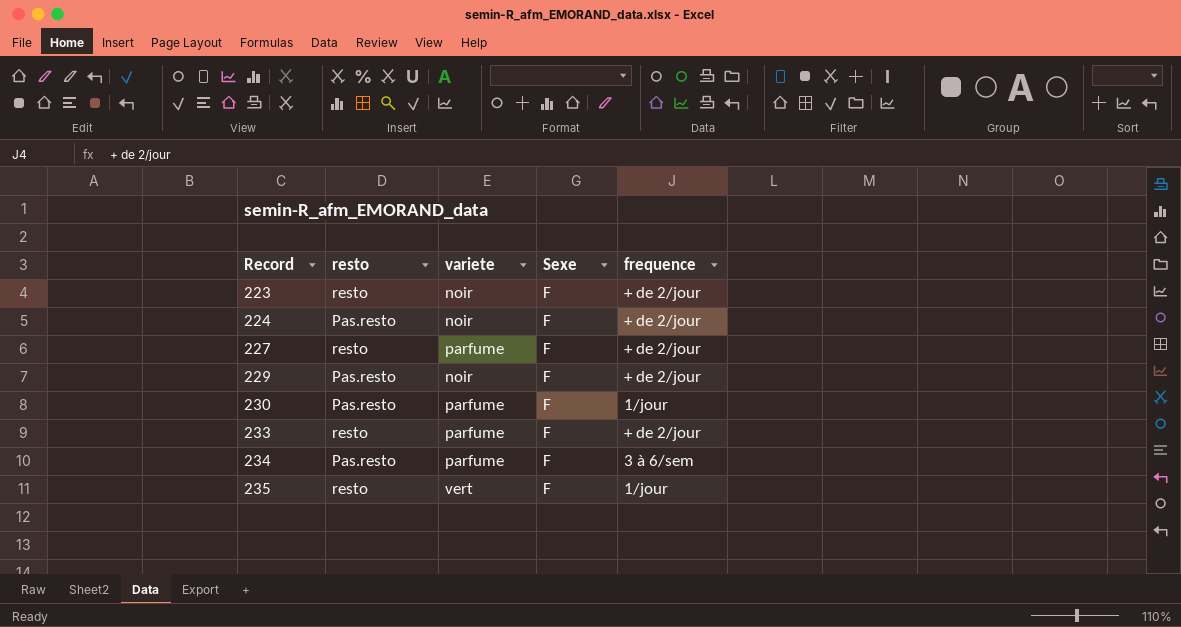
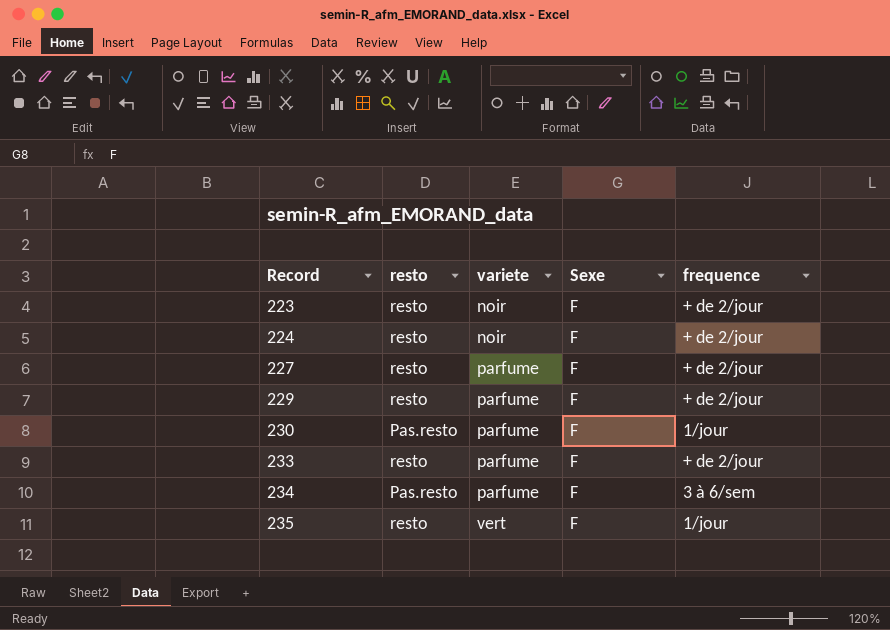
224 | resto: Pas.resto -> resto
229 | resto: Pas.resto -> resto
229 | variete: noir -> parfume

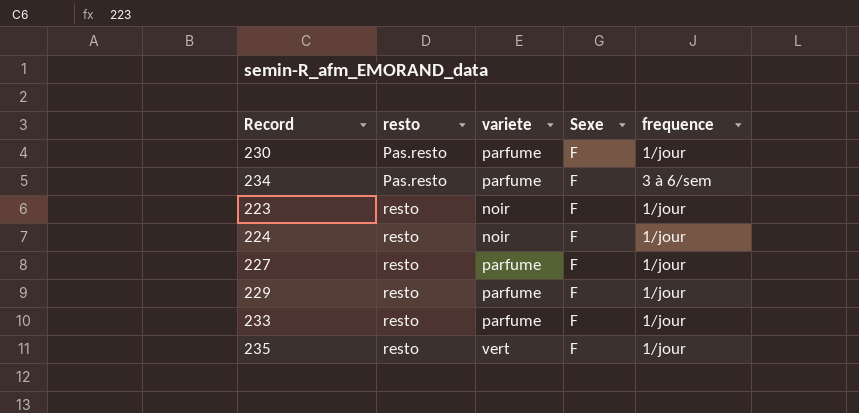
row order: Record ascending -> resto ascending
223 | frequence: + de 2/jour -> 1/jour
224 | frequence: + de 2/jour -> 1/jour
227 | frequence: + de 2/jour -> 1/jour
229 | frequence: + de 2/jour -> 1/jour
233 | frequence: + de 2/jour -> 1/jour

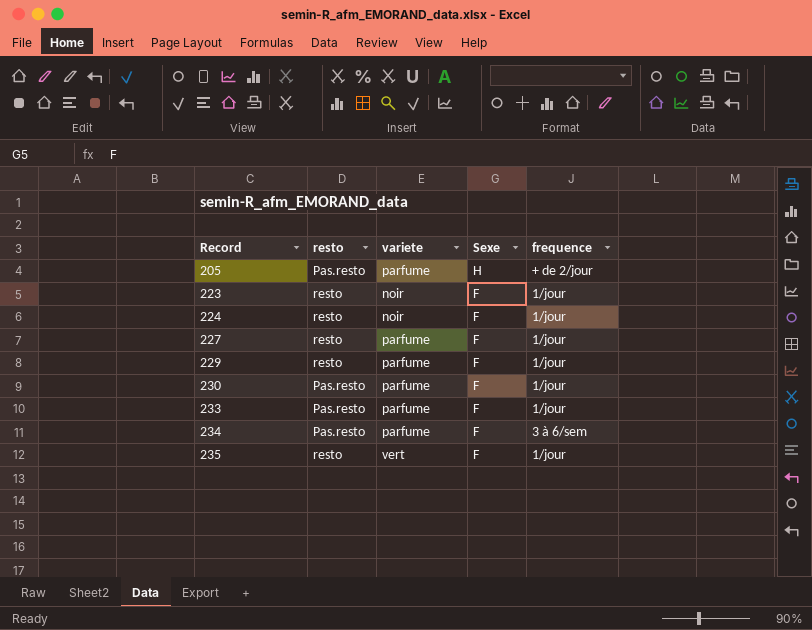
row order: resto ascending -> Record ascending
row 205: none -> Pas.resto | parfume | H | + de 2/jour
233 | resto: resto -> Pas.resto

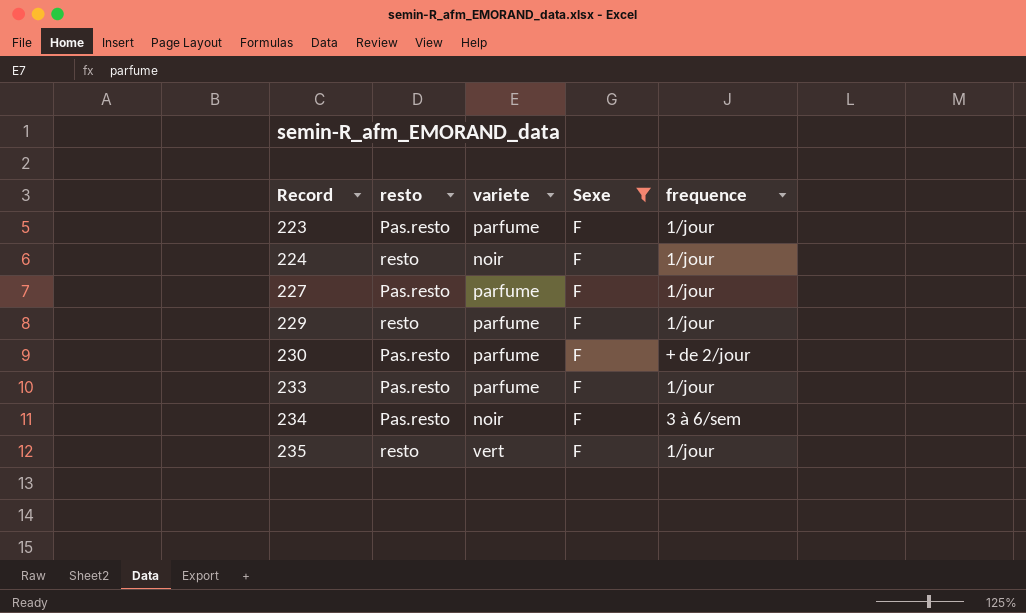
filter: none -> Sexe = F
223 | resto: resto -> Pas.resto
223 | variete: noir -> parfume
227 | resto: resto -> Pas.resto
230 | frequence: 1/jour -> + de 2/jour
234 | variete: parfume -> noir

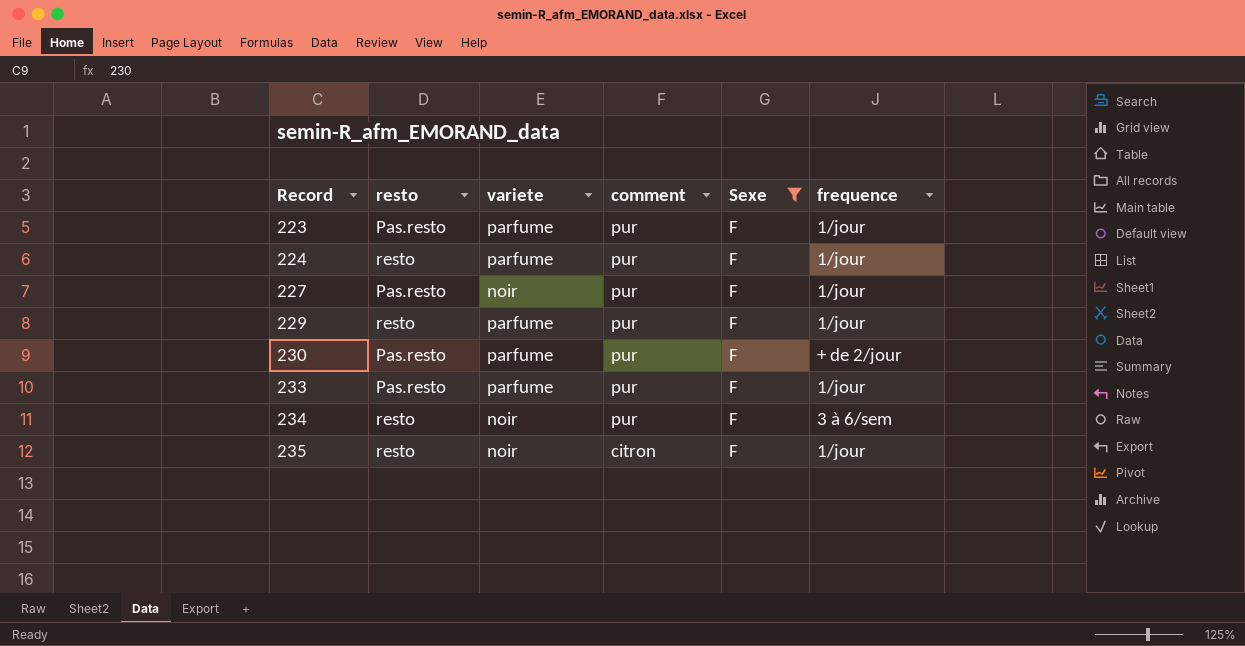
column comment | position: none -> 4
224 | variete: noir -> parfume
227 | variete: parfume -> noir
234 | resto: Pas.resto -> resto
235 | variete: vert -> noir

